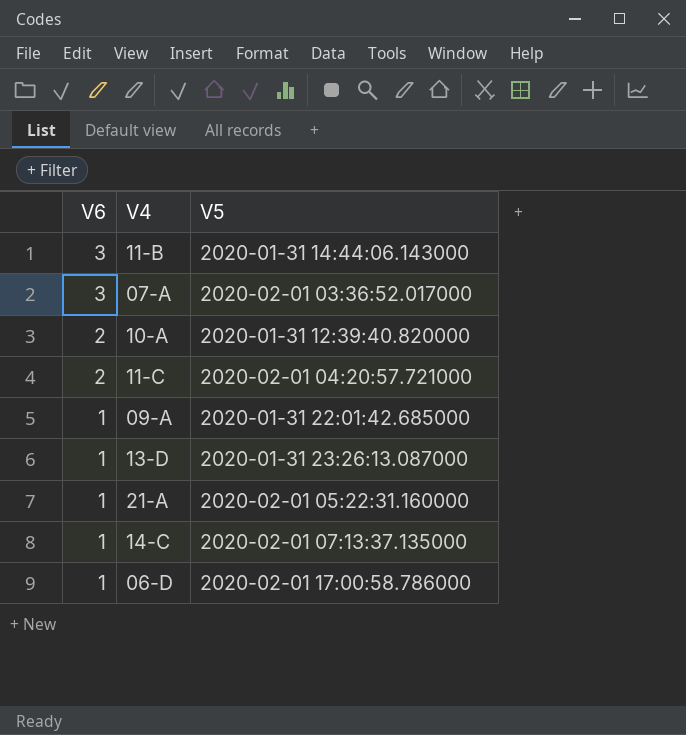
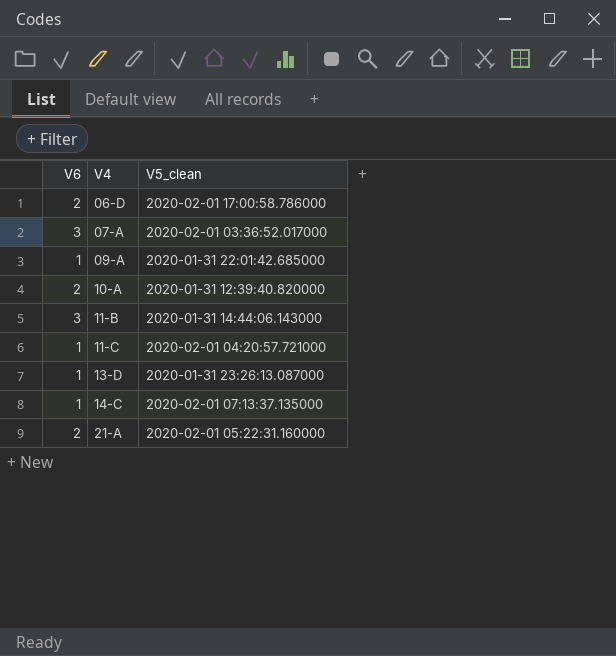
row order: V6 descending -> V4 ascending
column name: V5 -> V5_clean
06-D | V6: 1 -> 2
11-C | V6: 2 -> 1
21-A | V6: 1 -> 2

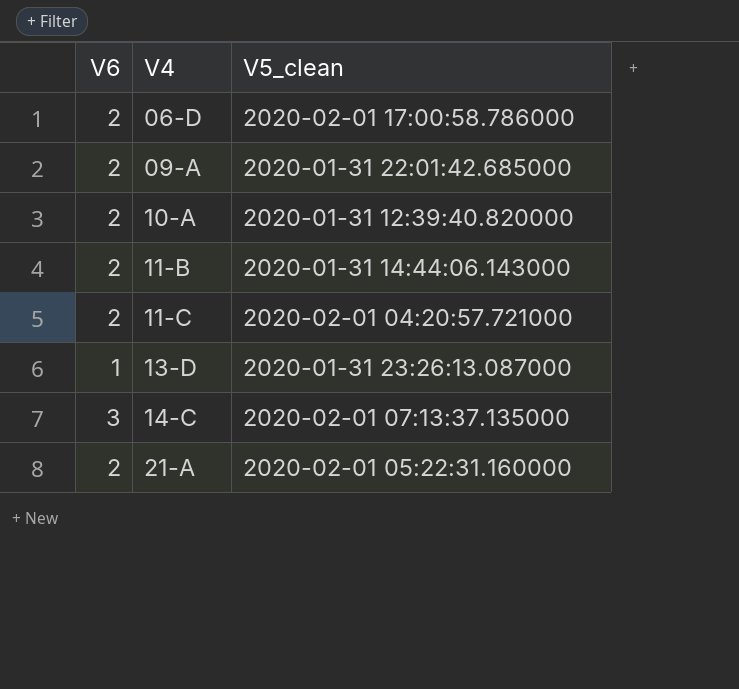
row 07-A: 3 | 2020-02-01 03:36:52.017000 -> none
09-A | V6: 1 -> 2
11-B | V6: 3 -> 2
11-C | V6: 1 -> 2
14-C | V6: 1 -> 3

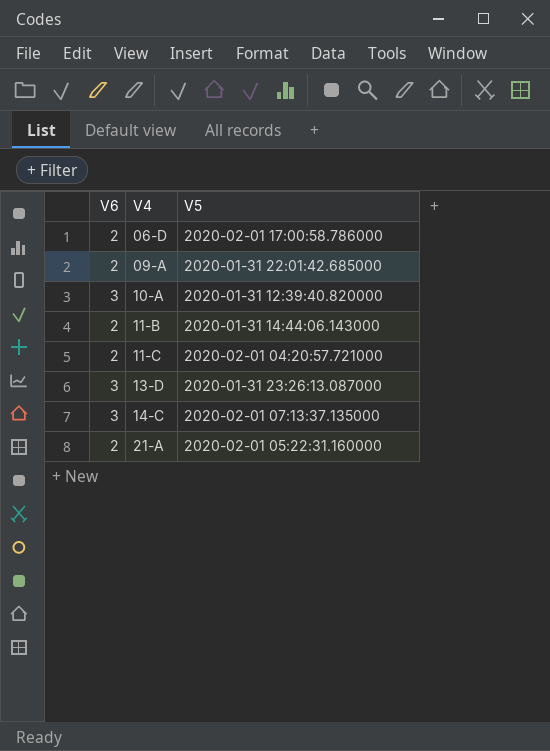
column name: V5_clean -> V5
10-A | V6: 2 -> 3
13-D | V6: 1 -> 3

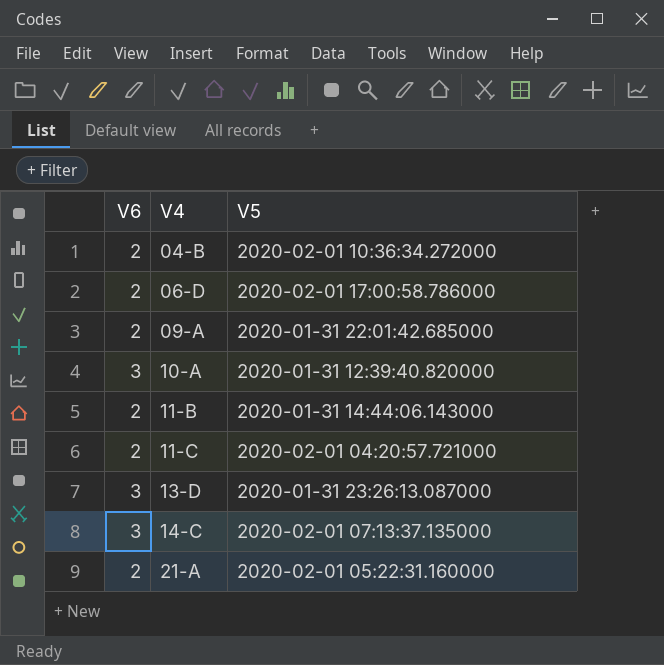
row 04-B: none -> 2 | 2020-02-01 10:36:34.272000

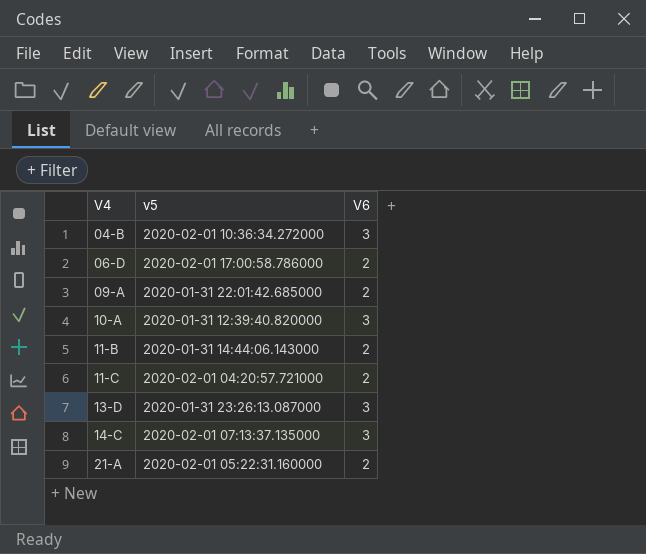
column name: V5 -> v5
column V6 | position: 1 -> 3
04-B | V6: 2 -> 3

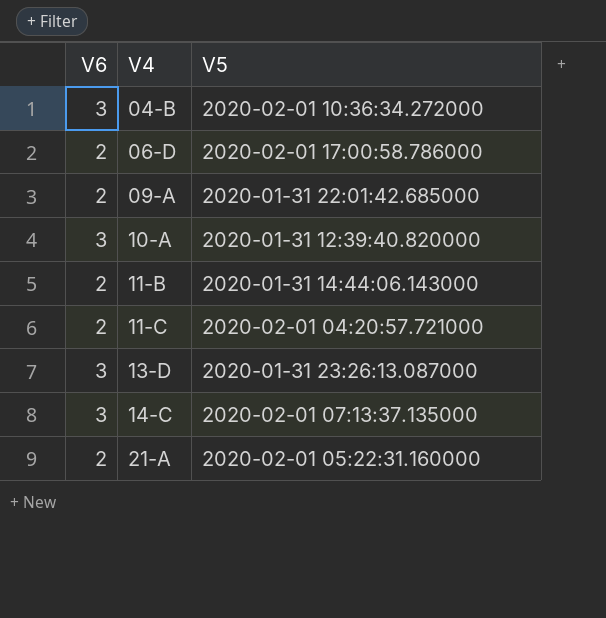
column V6 | position: 3 -> 1
column name: v5 -> V5

